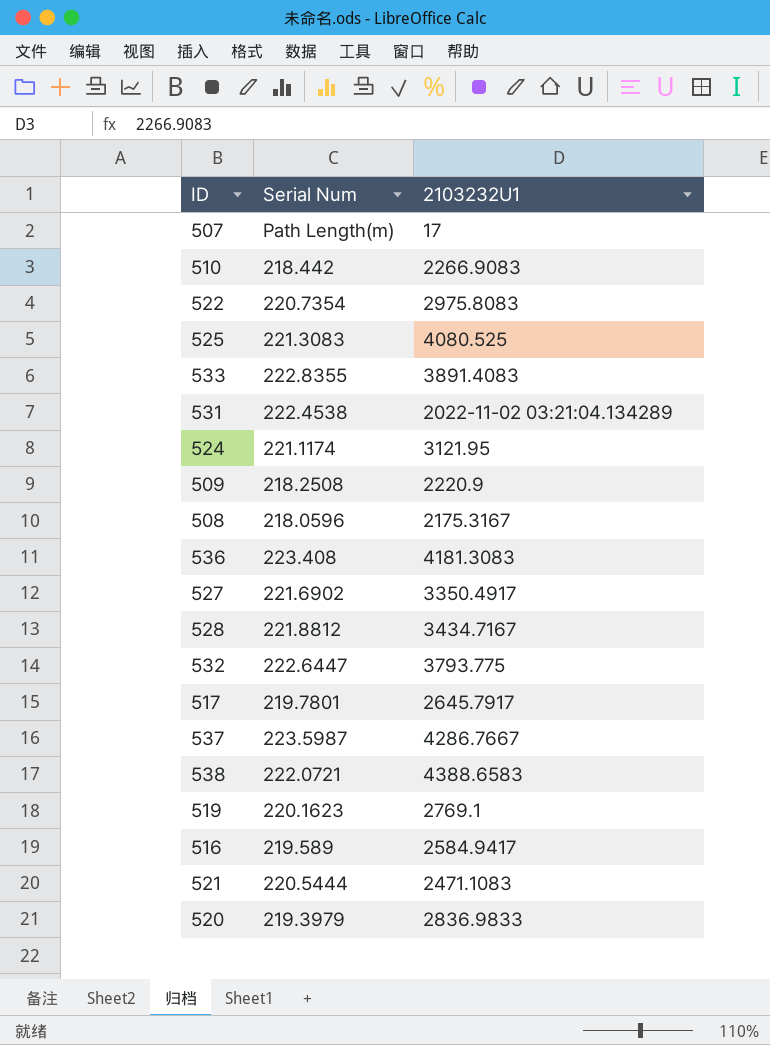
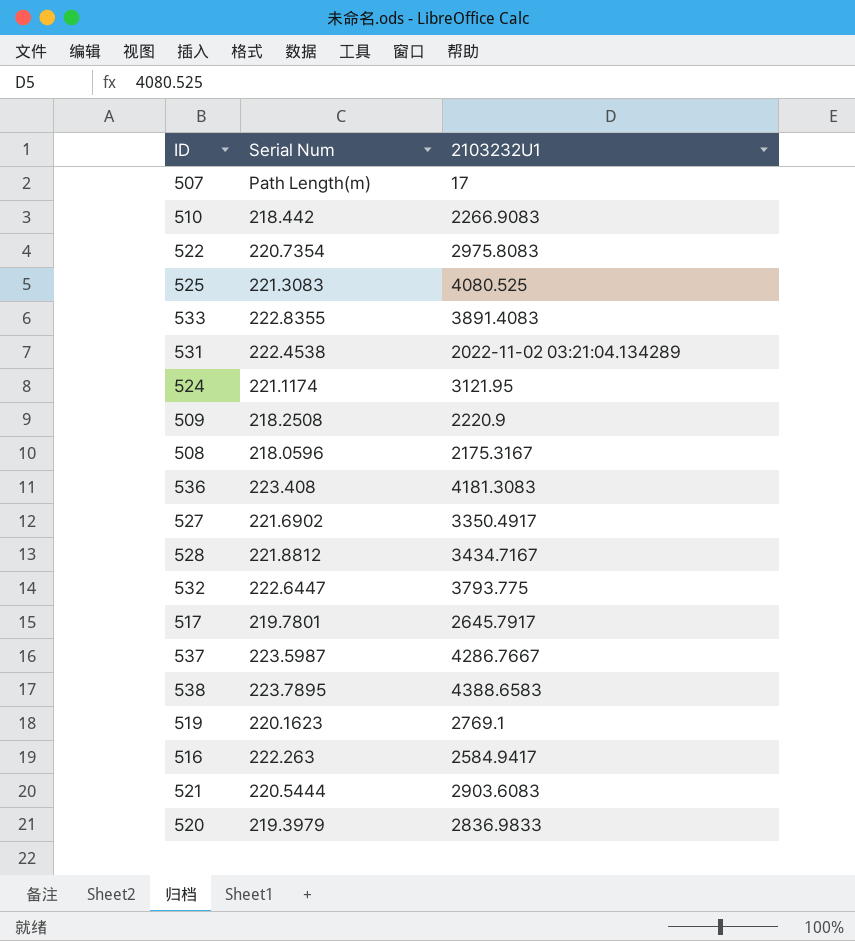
538 | Serial Num: 222.0721 -> 223.7895
516 | Serial Num: 219.589 -> 222.263
521 | 2103232U1: 2471.1083 -> 2903.6083

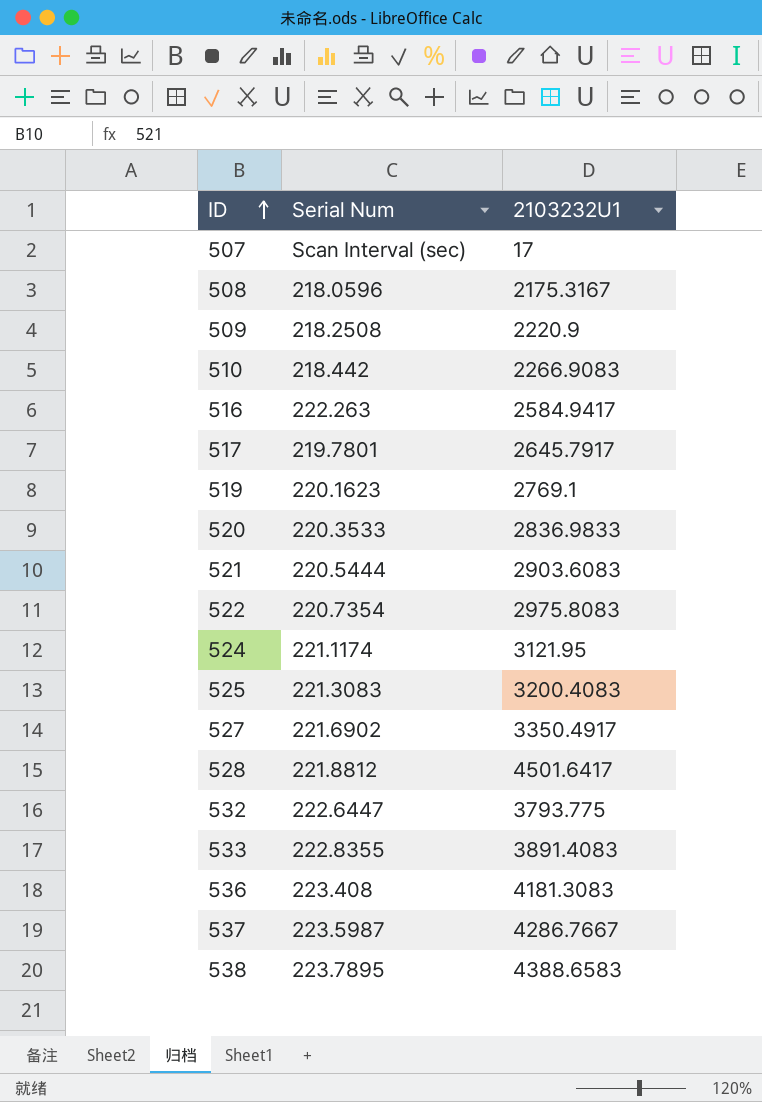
row order: none -> ID ascending
row 531: 222.4538 | 2022-11-02 03:21:04.134289 -> none
507 | Serial Num: Path Length(m) -> Scan Interval (sec)
520 | Serial Num: 219.3979 -> 220.3533
525 | 2103232U1: 4080.525 -> 3200.4083
528 | 2103232U1: 3434.7167 -> 4501.6417

